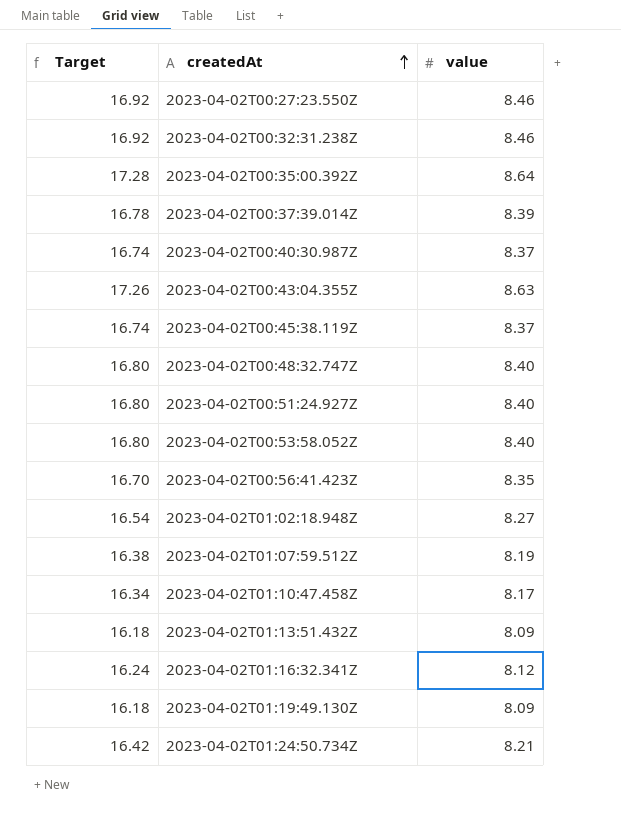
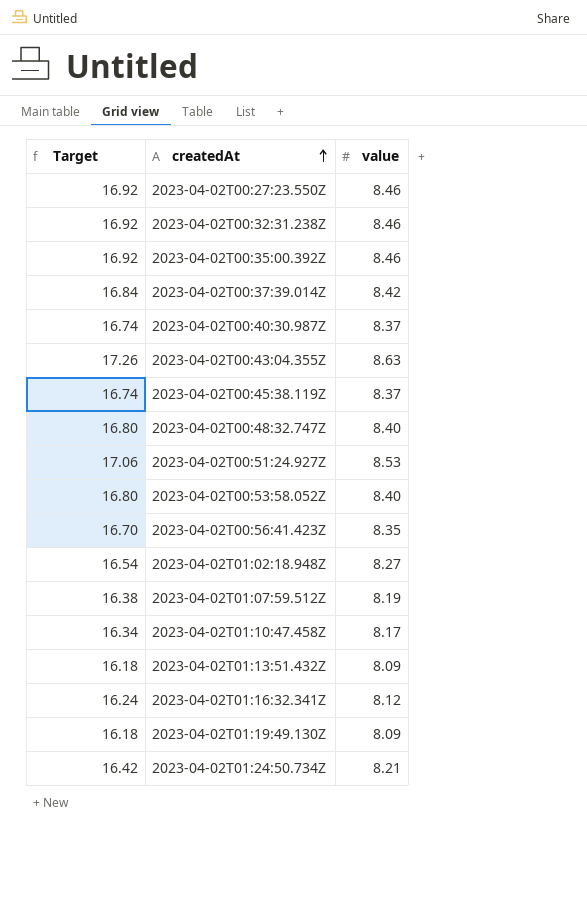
2023-04-02T00:35:00.392Z | Target: 17.28 -> 16.92
2023-04-02T00:35:00.392Z | value: 8.64 -> 8.46
2023-04-02T00:37:39.014Z | Target: 16.78 -> 16.84
2023-04-02T00:37:39.014Z | value: 8.39 -> 8.42
2023-04-02T00:51:24.927Z | Target: 16.80 -> 17.06
2023-04-02T00:51:24.927Z | value: 8.40 -> 8.53

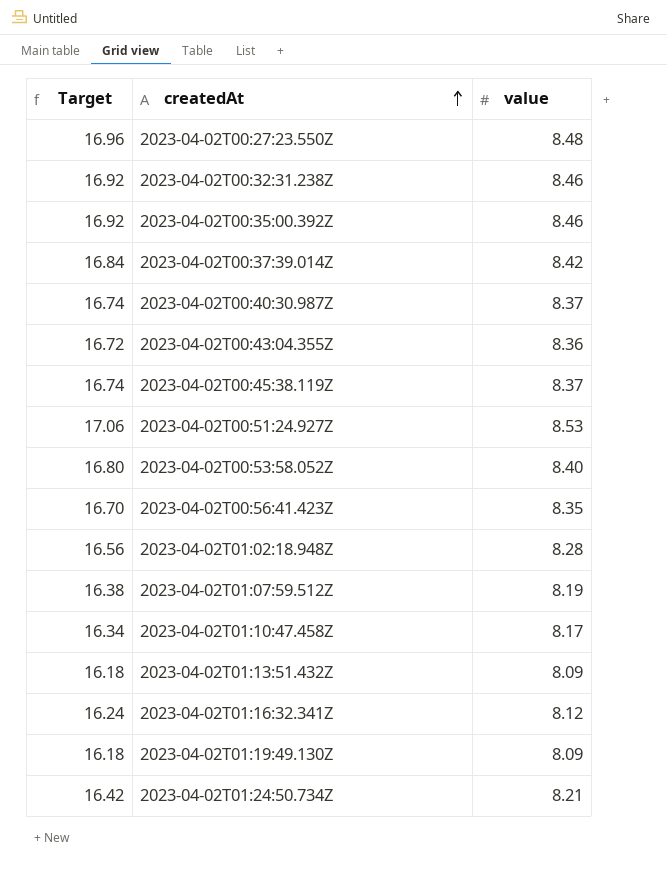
row 2023-04-02T00:48:32.747Z: 16.80 | 8.40 -> none
2023-04-02T00:27:23.550Z | Target: 16.92 -> 16.96
2023-04-02T00:27:23.550Z | value: 8.46 -> 8.48
2023-04-02T00:43:04.355Z | Target: 17.26 -> 16.72
2023-04-02T00:43:04.355Z | value: 8.63 -> 8.36
2023-04-02T01:02:18.948Z | Target: 16.54 -> 16.56
2023-04-02T01:02:18.948Z | value: 8.27 -> 8.28

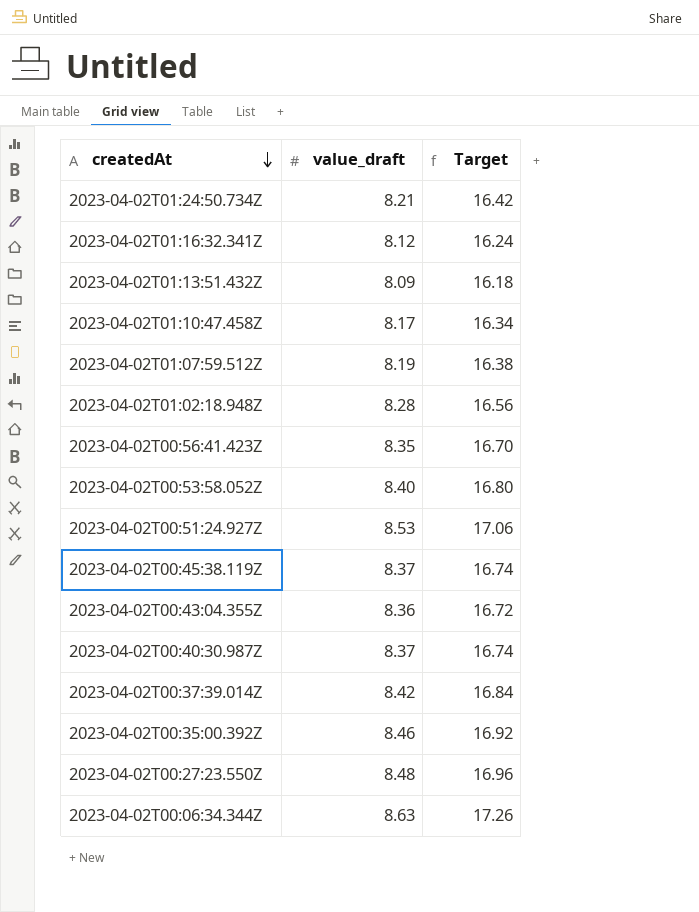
row order: createdAt ascending -> createdAt descending
column name: value -> value_draft
column Target | position: 1 -> 3
row 2023-04-02T00:32:31.238Z: 16.92 | 8.46 -> none
row 2023-04-02T01:19:49.130Z: 16.18 | 8.09 -> none
row 2023-04-02T00:06:34.344Z: none -> 8.63 | 17.26

